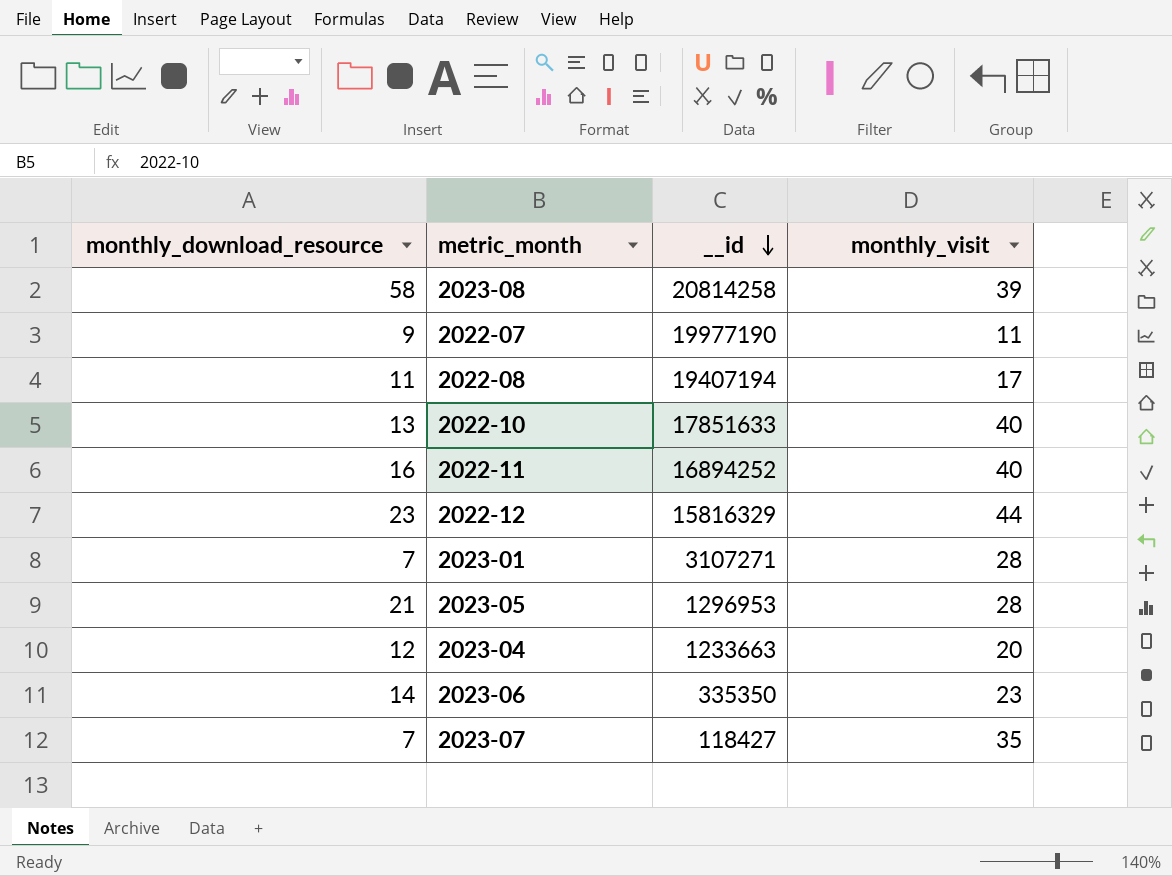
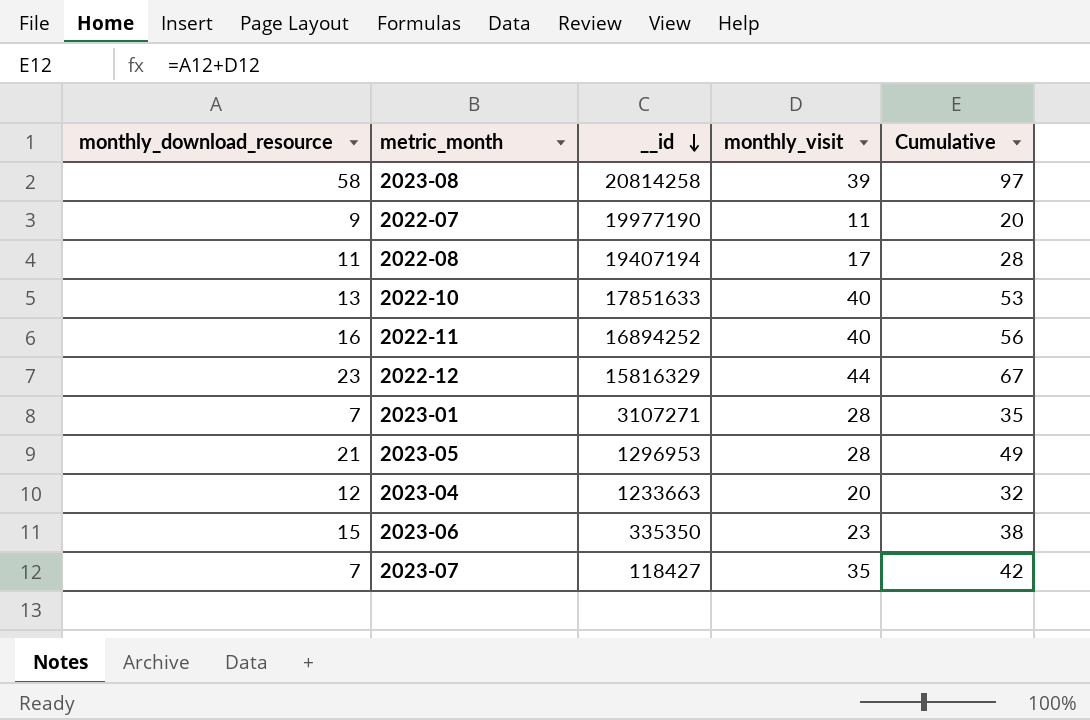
column Cumulative | formula: none -> [monthly_download_resource] + [monthly_visit]
2023-06 | monthly_download_resource: 14 -> 15

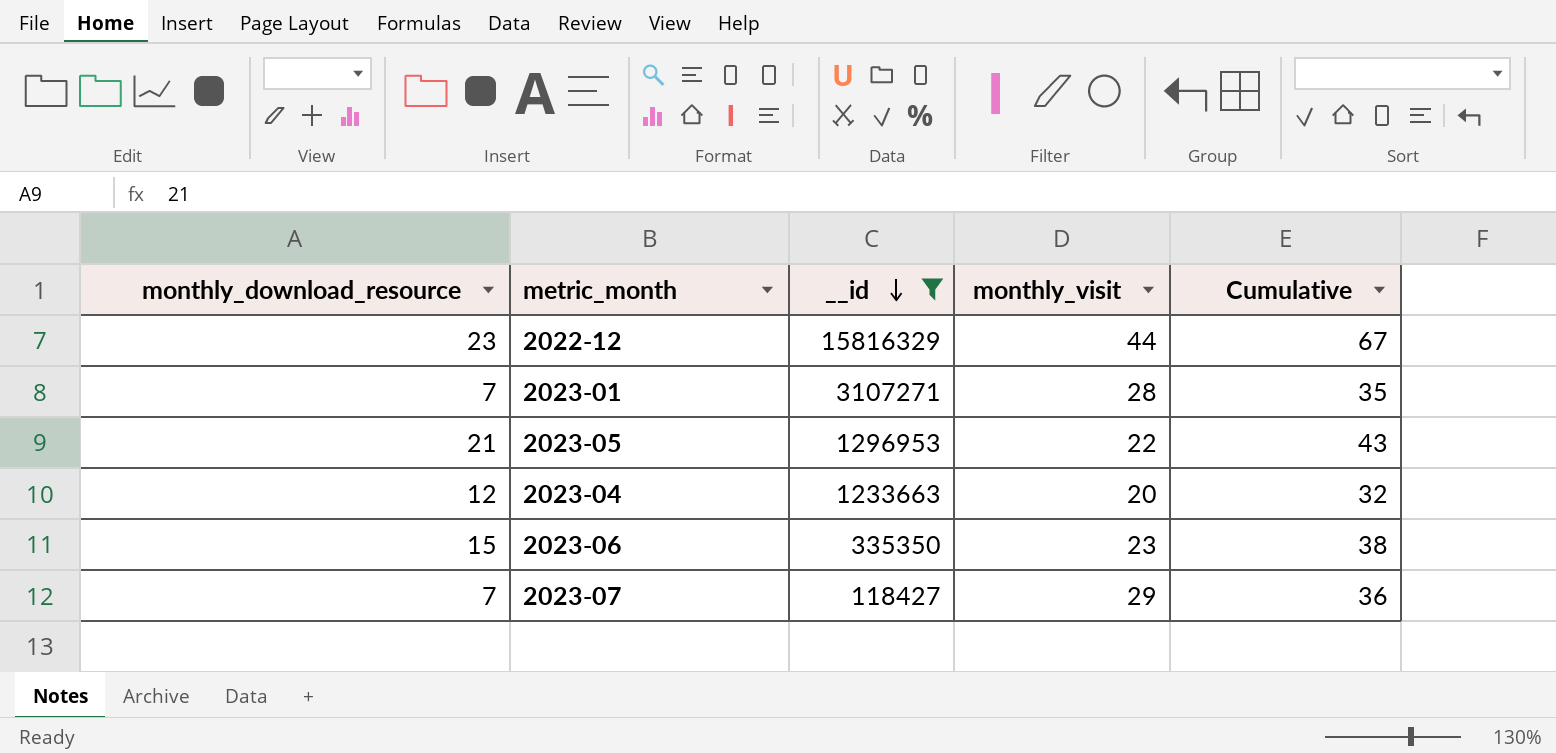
filter: none -> __id <= 15816329
2023-05 | monthly_visit: 28 -> 22
2023-05 | Cumulative: 49 -> 43
2023-07 | monthly_visit: 35 -> 29
2023-07 | Cumulative: 42 -> 36

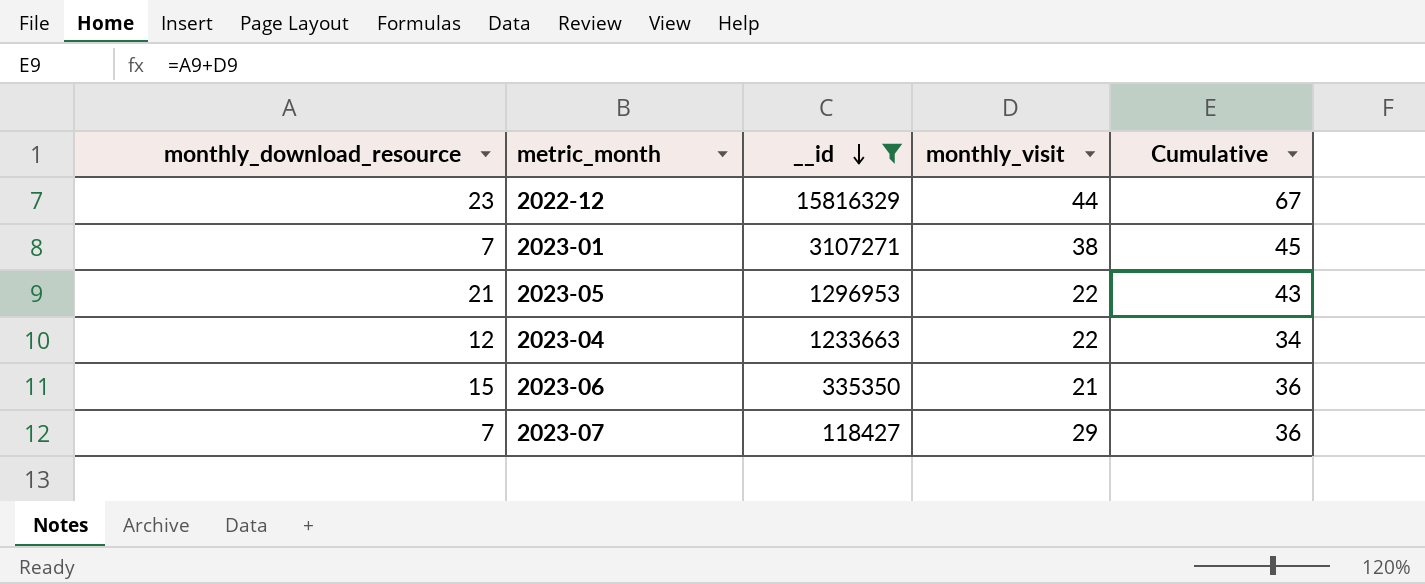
2023-01 | monthly_visit: 28 -> 38
2023-01 | Cumulative: 35 -> 45
2023-04 | monthly_visit: 20 -> 22
2023-04 | Cumulative: 32 -> 34
2023-06 | monthly_visit: 23 -> 21
2023-06 | Cumulative: 38 -> 36

